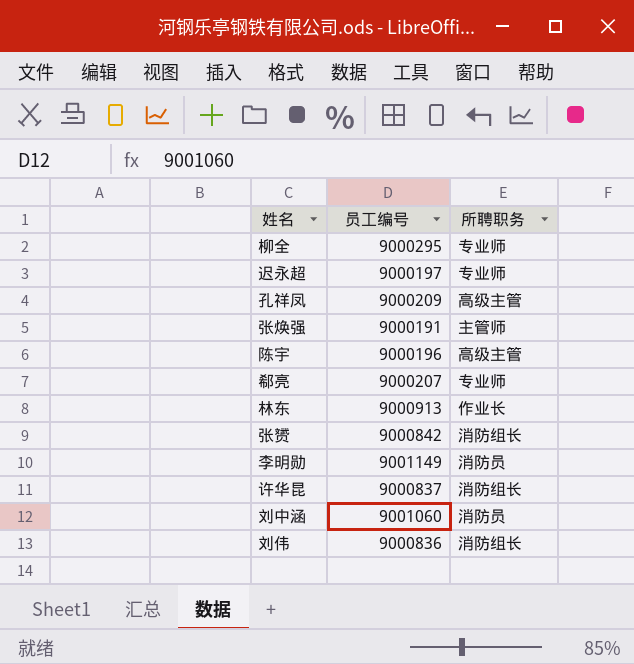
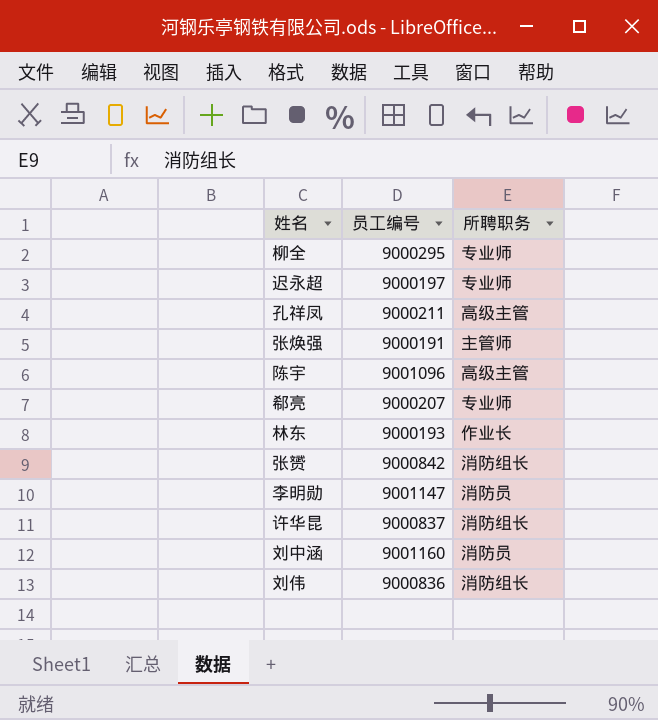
孔祥凤 | 员工编号: 9000209 -> 9000211
陈宇 | 员工编号: 9000196 -> 9001096
林东 | 员工编号: 9000913 -> 9000193
李明勋 | 员工编号: 9001149 -> 9001147
刘中涵 | 员工编号: 9001060 -> 9001160

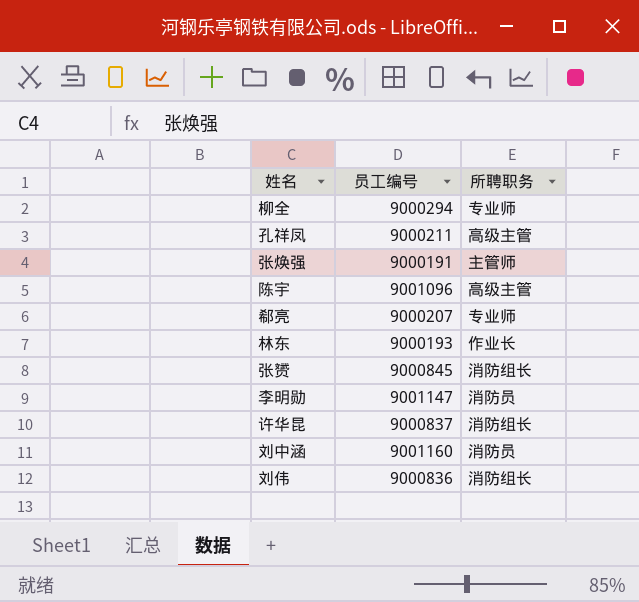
row 迟永超: 9000197 | 专业师 -> none
柳全 | 员工编号: 9000295 -> 9000294
张赟 | 员工编号: 9000842 -> 9000845

